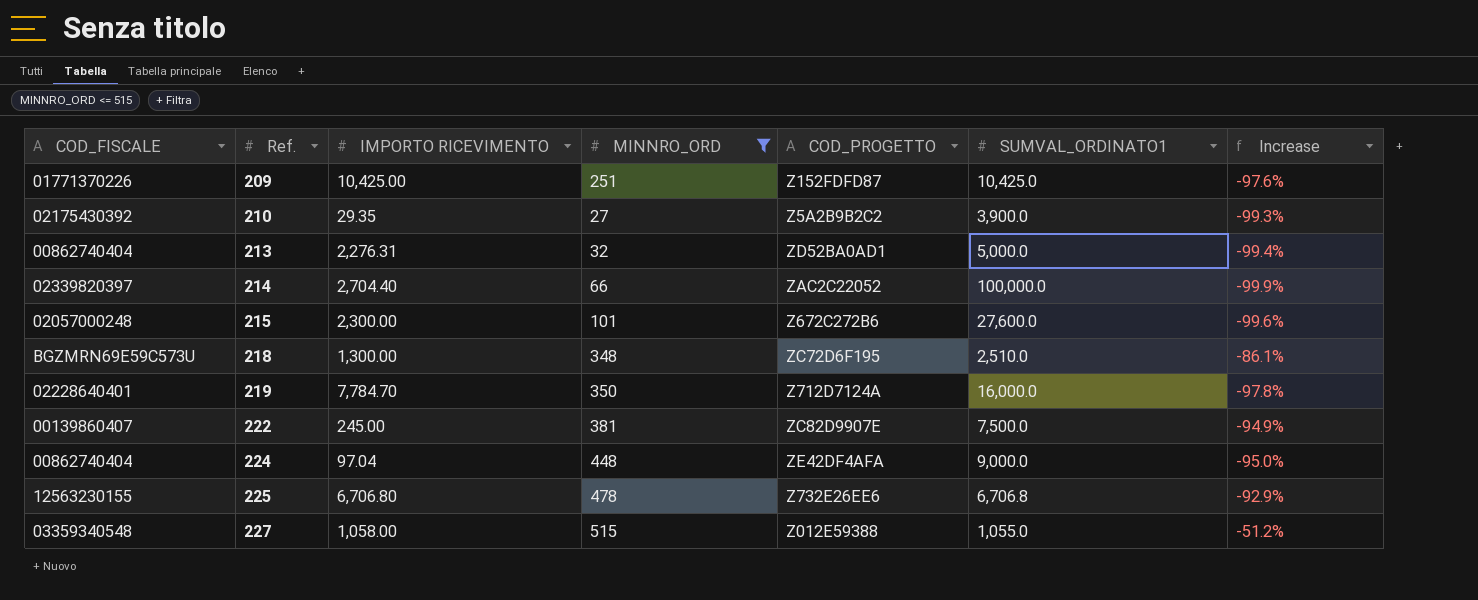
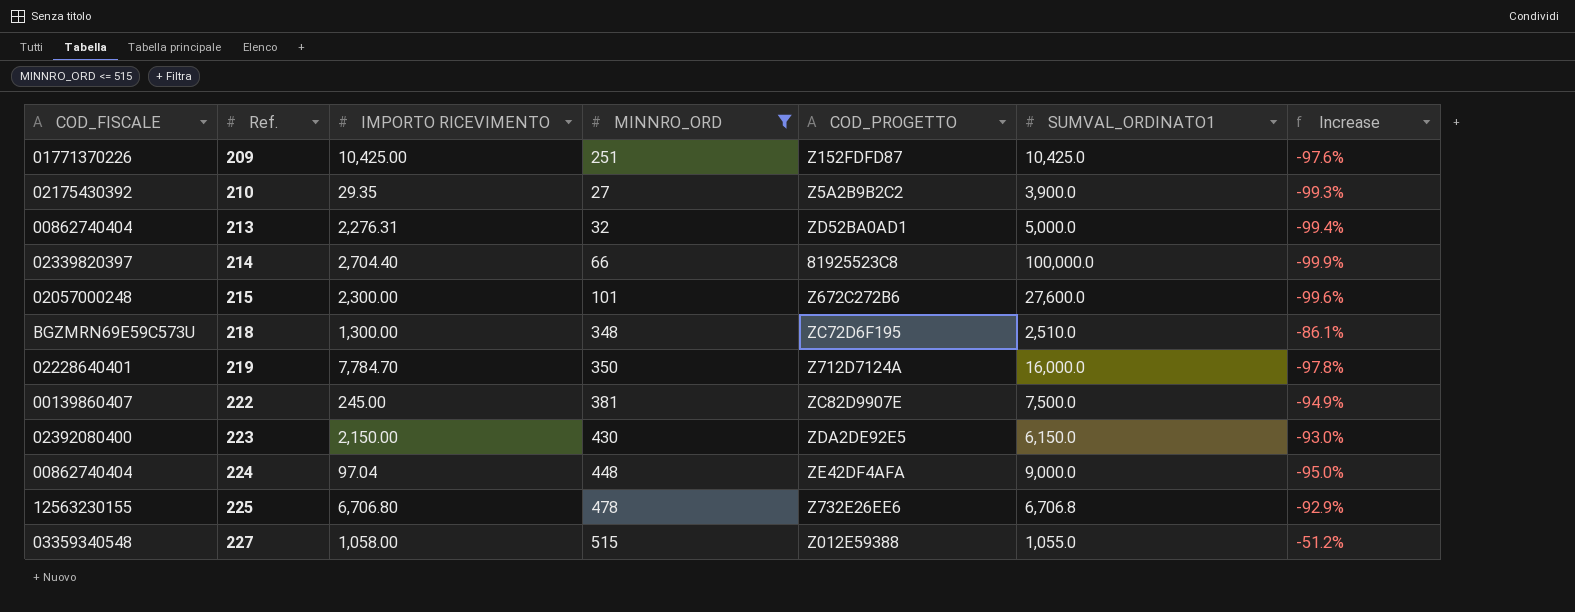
214 | COD_PROGETTO: ZAC2C22052 -> 81925523C8
row 223: none -> 02392080400 | 2,150.00 | 430 | ZDA2DE92E5 | 6,150.0 | -93.0%

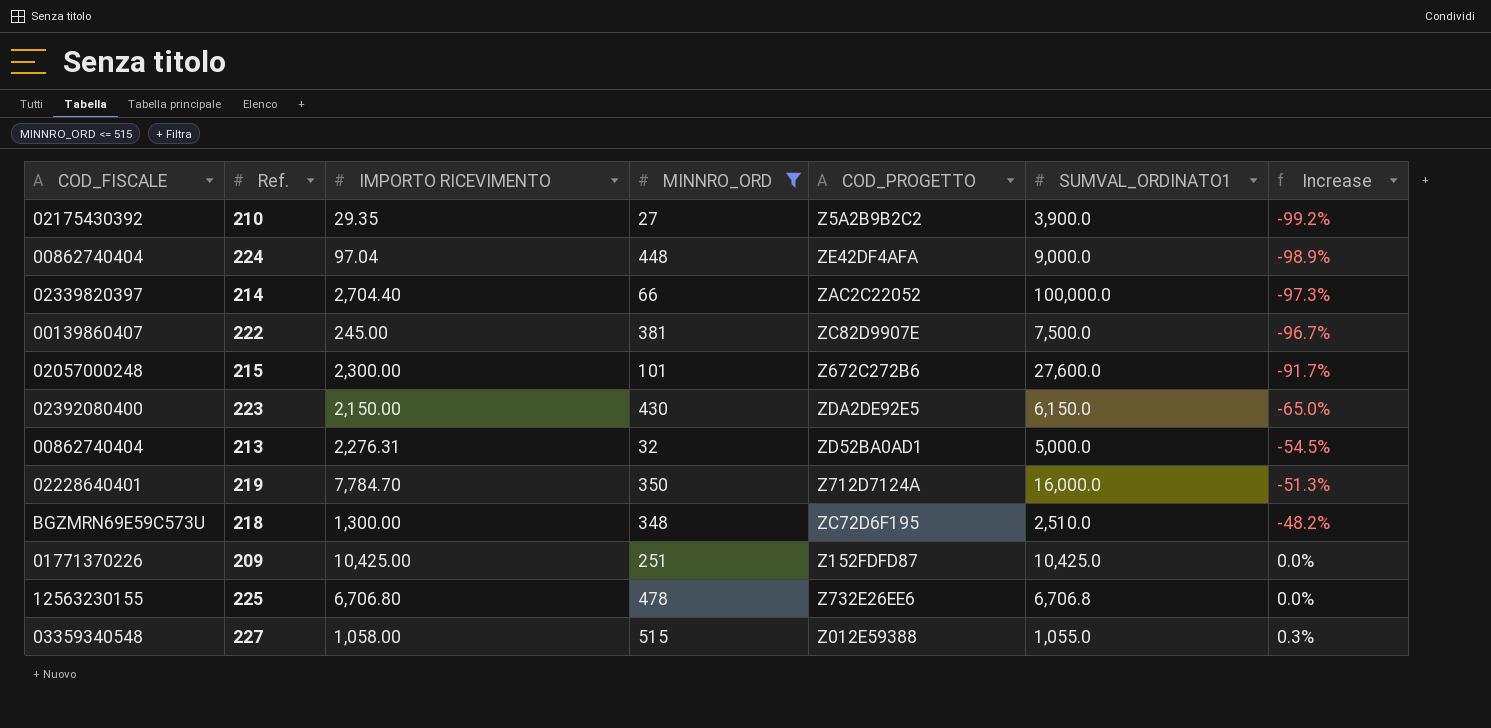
row order: Ref. ascending -> Increase ascending
column Increase | formula: ([MINNRO_ORD] - [SUMVAL_ORDINATO1]) / [SUMVAL_ORDINATO1] -> ([IMPORTO RICEVIMENTO] - [SUMVAL_ORDINATO1]) / [SUMVAL_ORDINATO1]
214 | COD_PROGETTO: 81925523C8 -> ZAC2C22052

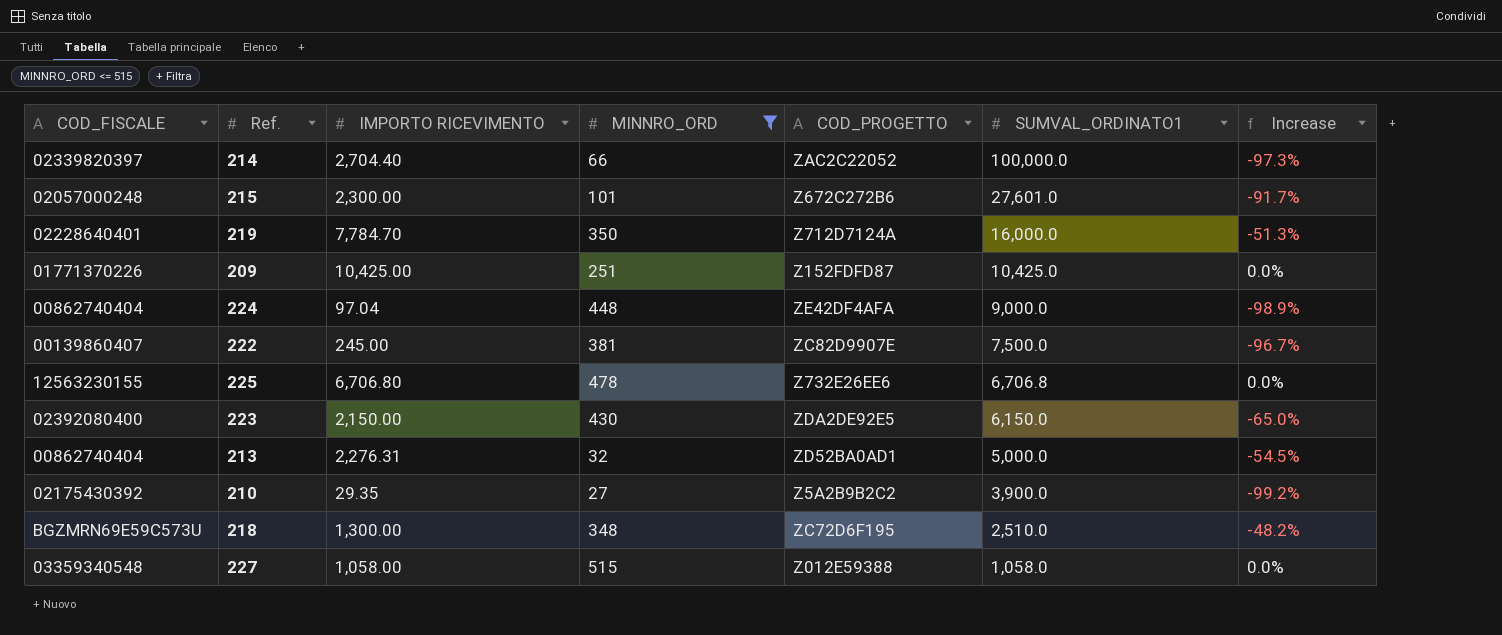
row order: Increase ascending -> SUMVAL_ORDINATO1 descending
215 | SUMVAL_ORDINATO1: 27,600.0 -> 27,601.0
227 | SUMVAL_ORDINATO1: 1,055.0 -> 1,058.0
227 | Increase: 0.3% -> 0.0%

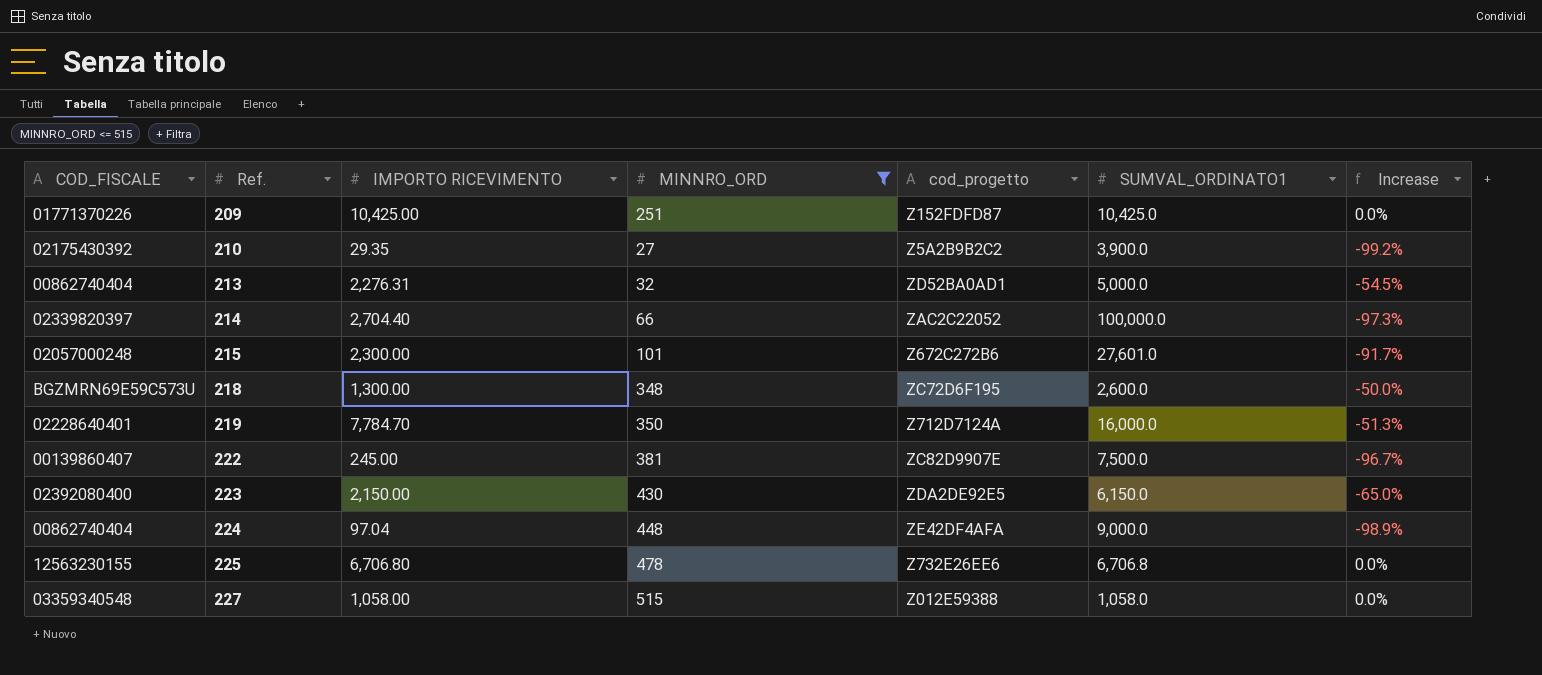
row order: SUMVAL_ORDINATO1 descending -> Ref. ascending
column name: COD_PROGETTO -> cod_progetto
218 | SUMVAL_ORDINATO1: 2,510.0 -> 2,600.0
218 | Increase: -48.2% -> -50.0%

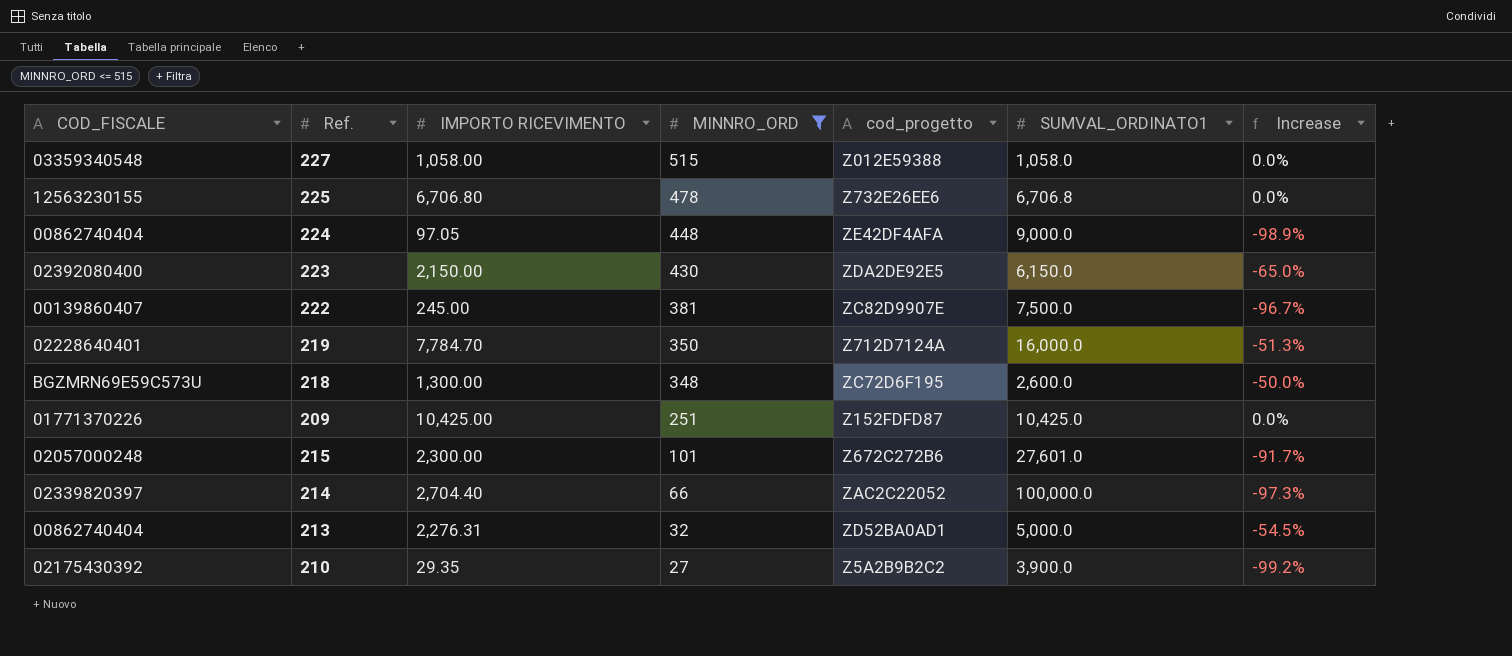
row order: Ref. ascending -> MINNRO_ORD descending
224 | IMPORTO RICEVIMENTO: 97.04 -> 97.05

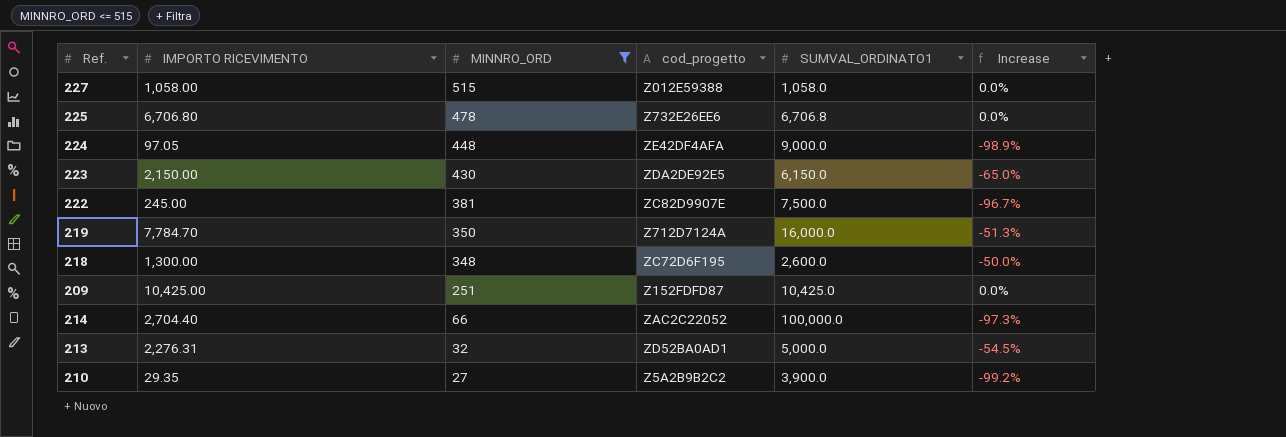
column COD_FISCALE | position: 1 -> none
row 215: 02057000248 | 2,300.00 | 101 | Z672C272B6 | 27,601.0 | -91.7% -> none

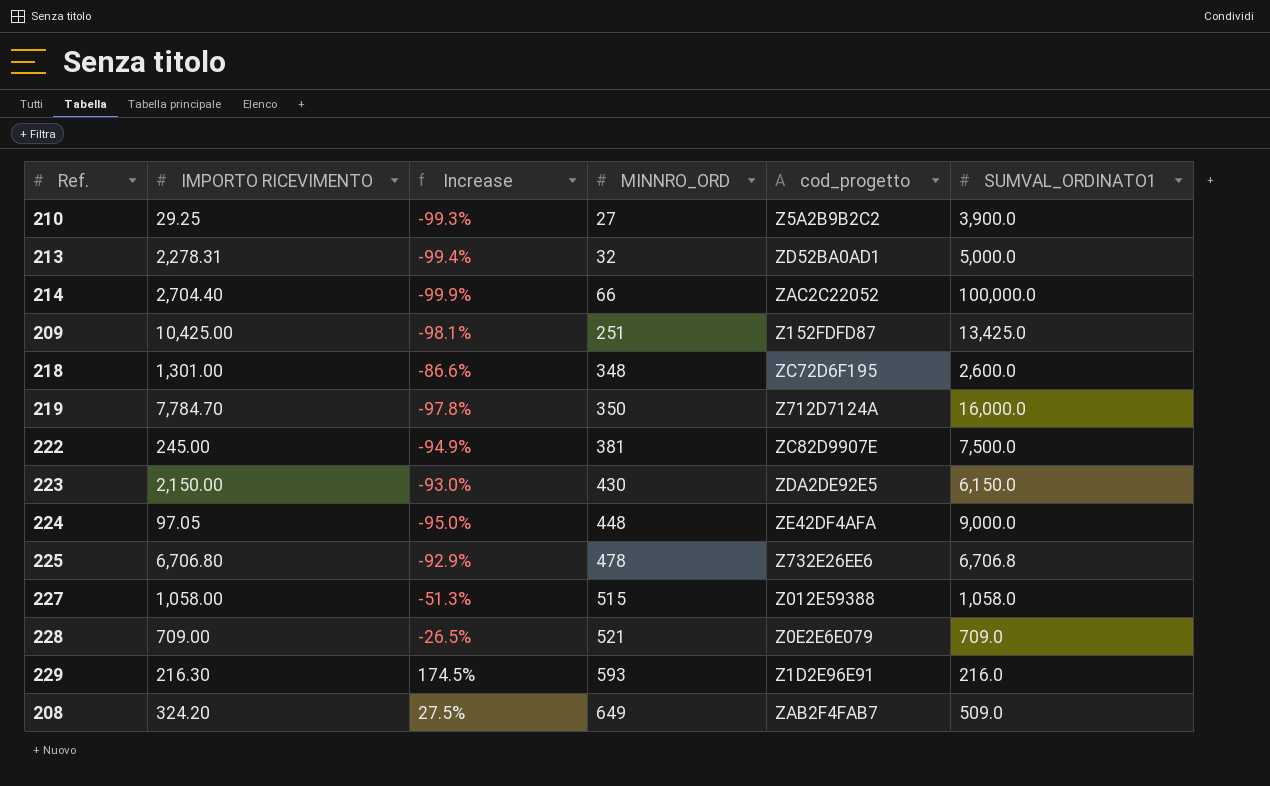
filter: MINNRO_ORD <= 515 -> none
row order: MINNRO_ORD descending -> MINNRO_ORD ascending
column Increase | formula: ([IMPORTO RICEVIMENTO] - [SUMVAL_ORDINATO1]) / [SUMVAL_ORDINATO1] -> ([MINNRO_ORD] - [SUMVAL_ORDINATO1]) / [SUMVAL_ORDINATO1]
column Increase | position: 6 -> 3
210 | IMPORTO RICEVIMENTO: 29.35 -> 29.25
213 | IMPORTO RICEVIMENTO: 2,276.31 -> 2,278.31
209 | SUMVAL_ORDINATO1: 10,425.0 -> 13,425.0
218 | IMPORTO RICEVIMENTO: 1,300.00 -> 1,301.00

